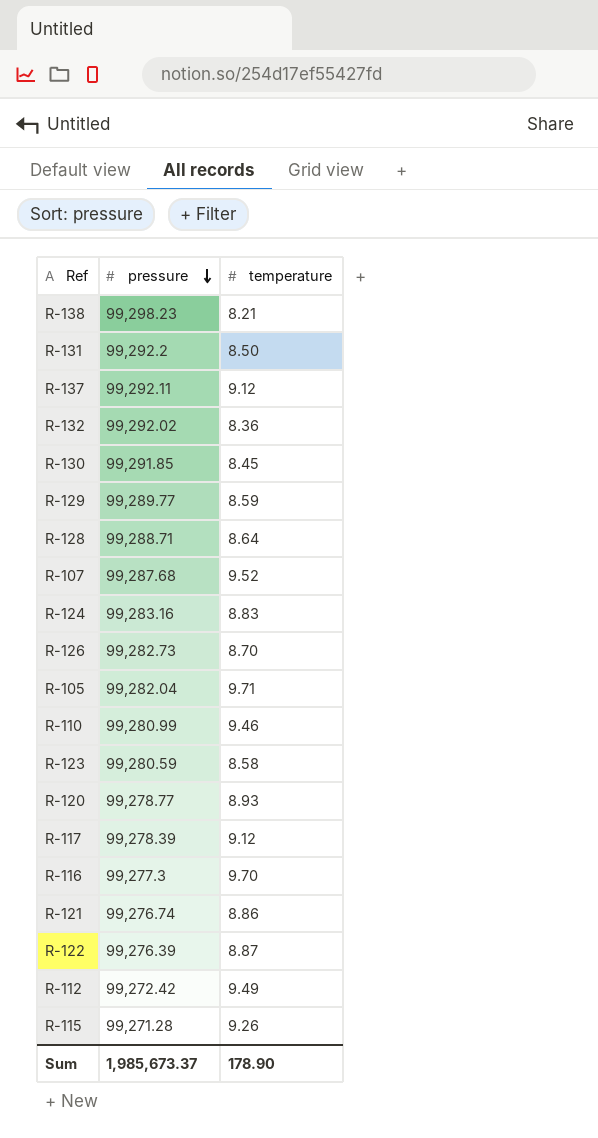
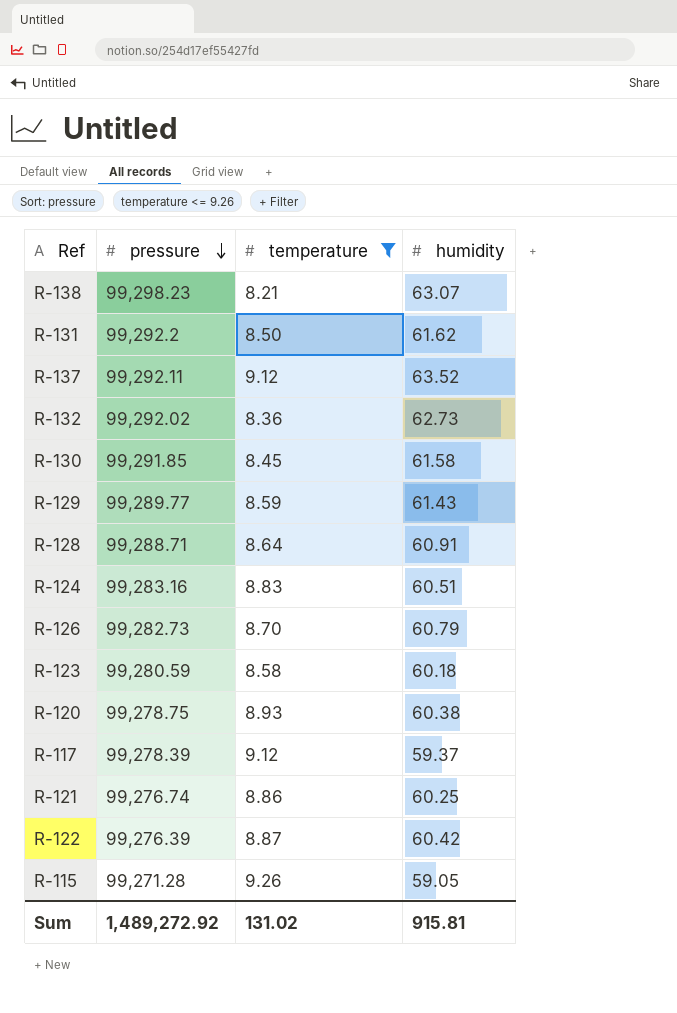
filter: none -> temperature <= 9.26
column humidity | position: none -> 4
R-120 | pressure: 99,278.77 -> 99,278.75
Sum | pressure: 1,985,673.37 -> 1,489,272.92
Sum | temperature: 178.90 -> 131.02

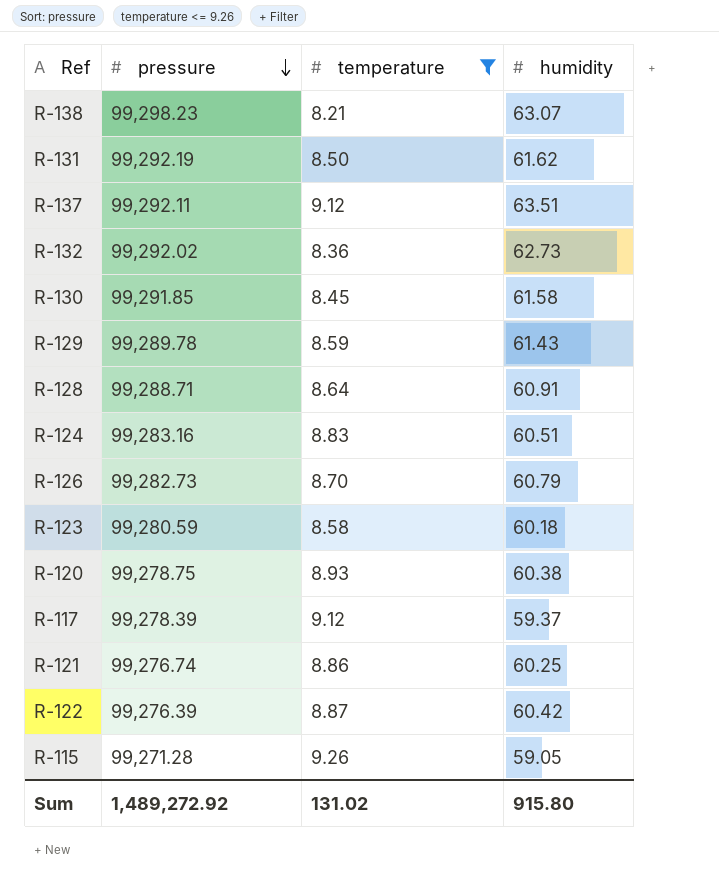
R-131 | pressure: 99,292.2 -> 99,292.19
R-137 | humidity: 63.52 -> 63.51
R-129 | pressure: 99,289.77 -> 99,289.78
Sum | humidity: 915.81 -> 915.80

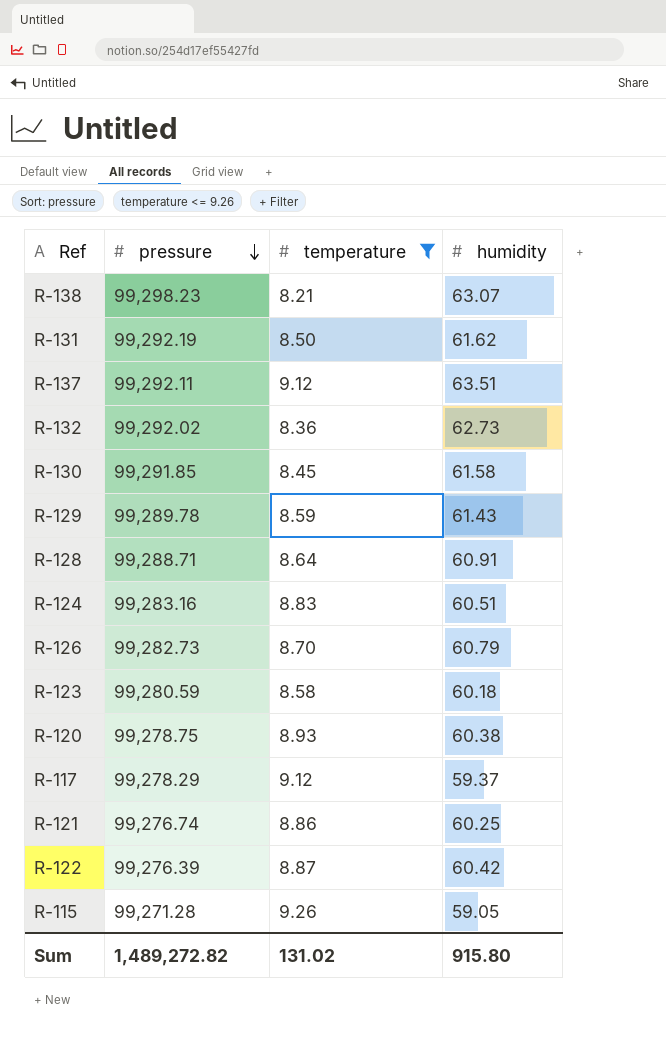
R-117 | pressure: 99,278.39 -> 99,278.29
Sum | pressure: 1,489,272.92 -> 1,489,272.82

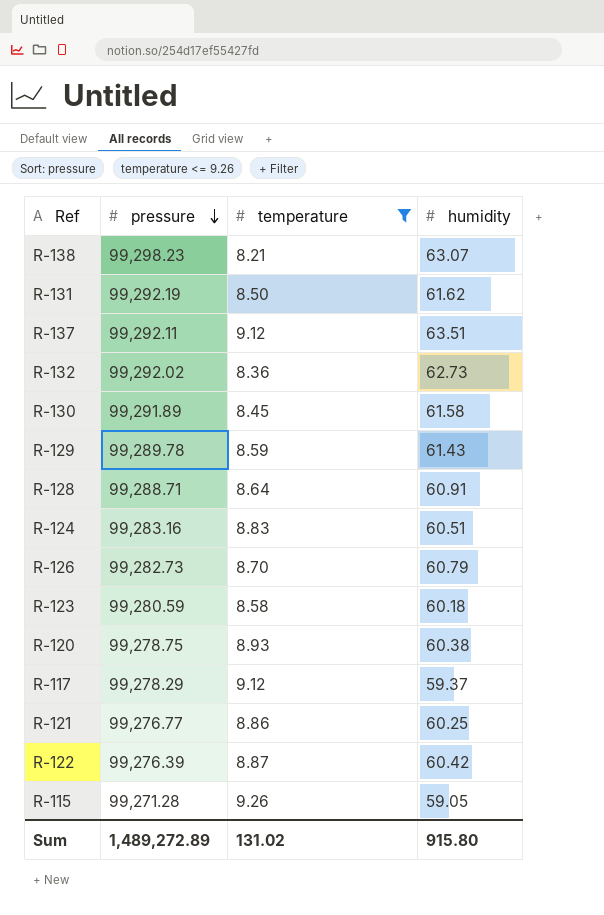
R-130 | pressure: 99,291.85 -> 99,291.89
R-121 | pressure: 99,276.74 -> 99,276.77
Sum | pressure: 1,489,272.82 -> 1,489,272.89

